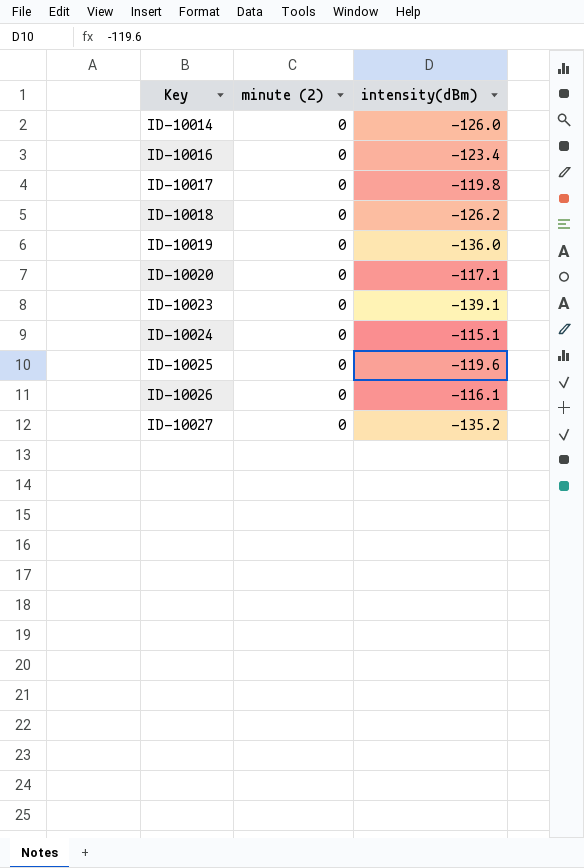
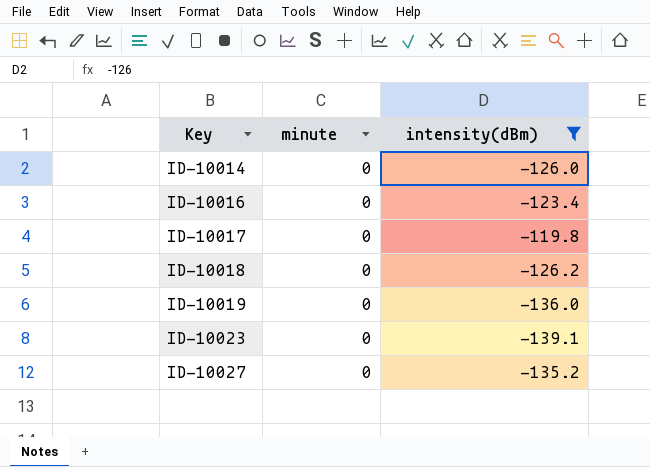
filter: none -> intensity(dBm) <= -119.8
column name: minute (2) -> minute

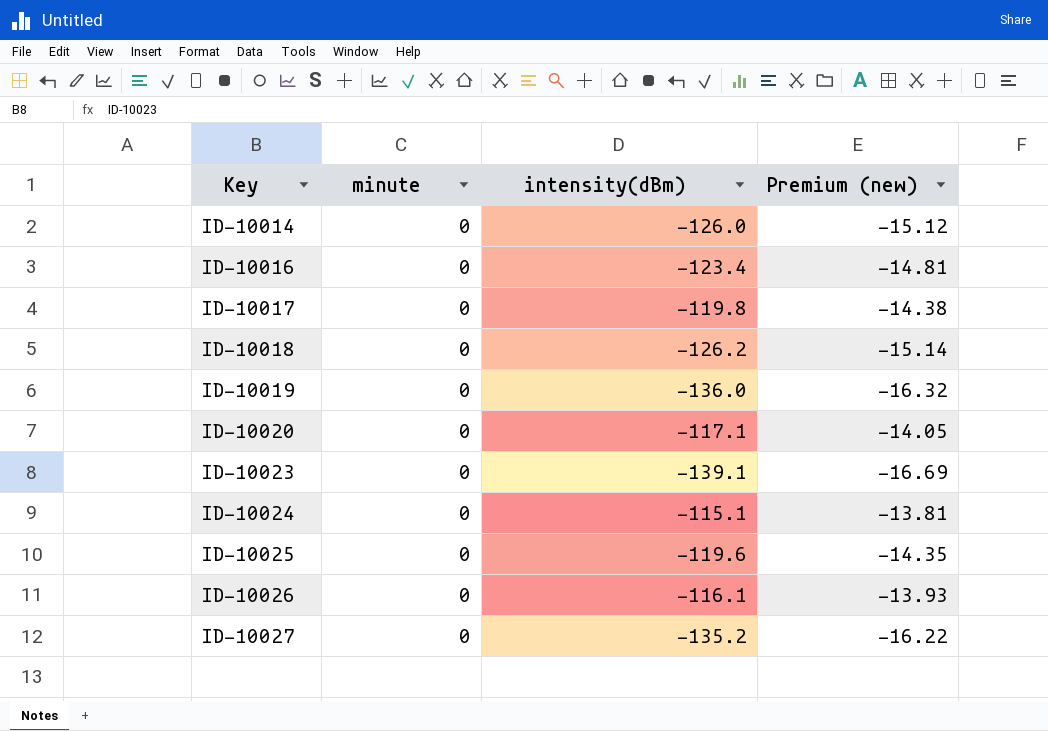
filter: intensity(dBm) <= -119.8 -> none
column Premium (new) | formula: none -> [intensity(dBm)] * 0.12

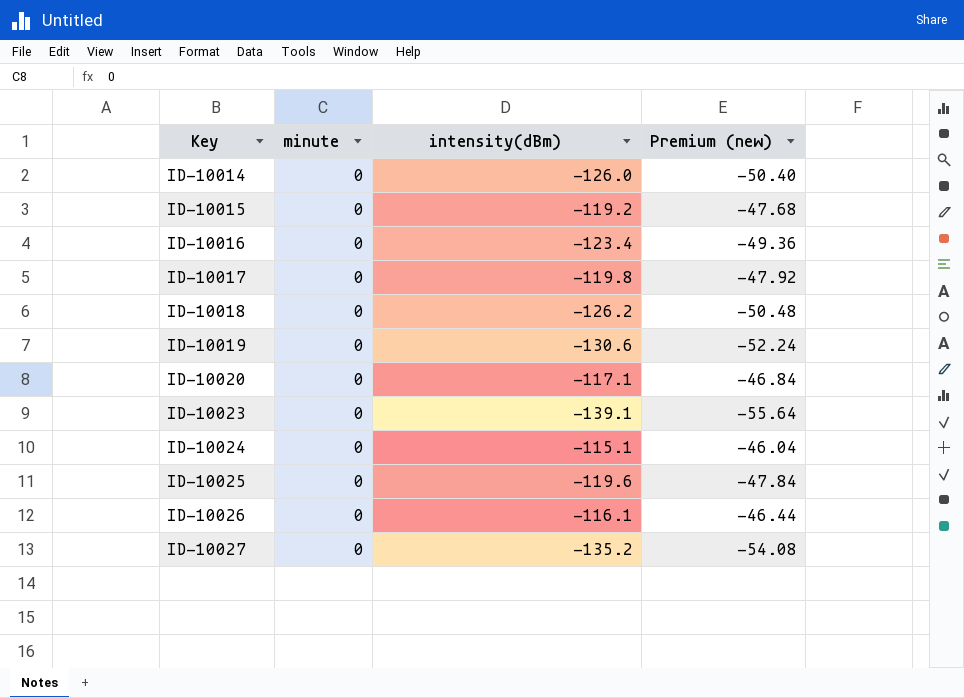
column Premium (new) | formula: [intensity(dBm)] * 0.12 -> [intensity(dBm)] * 0.4
row ID-10015: none -> 0 | -119.2 | -47.68
ID-10019 | intensity(dBm): -136.0 -> -130.6

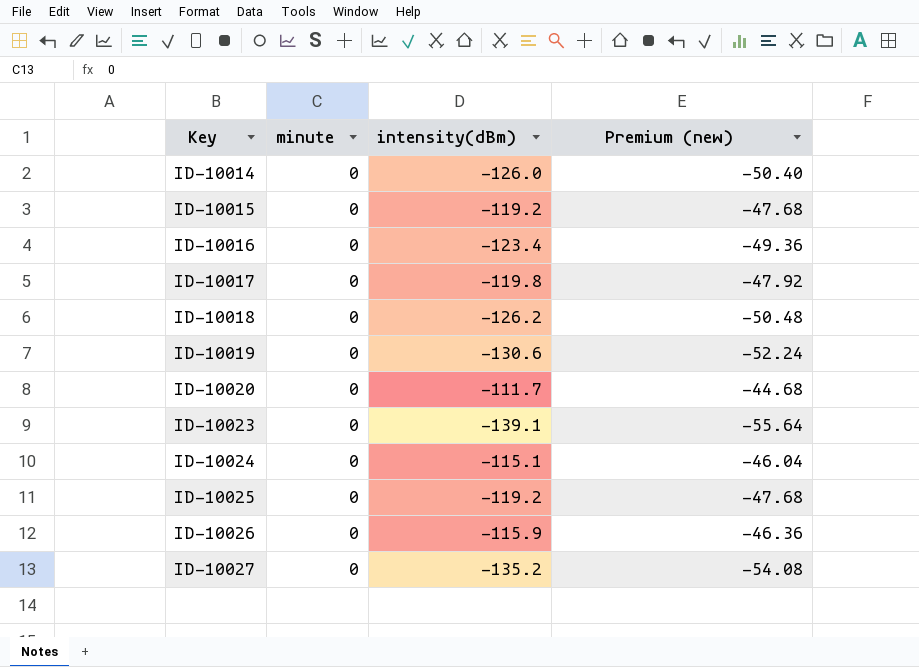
ID-10020 | intensity(dBm): -117.1 -> -111.7
ID-10020 | Premium (new): -46.84 -> -44.68
ID-10025 | intensity(dBm): -119.6 -> -119.2
ID-10025 | Premium (new): -47.84 -> -47.68
ID-10026 | intensity(dBm): -116.1 -> -115.9
ID-10026 | Premium (new): -46.44 -> -46.36

